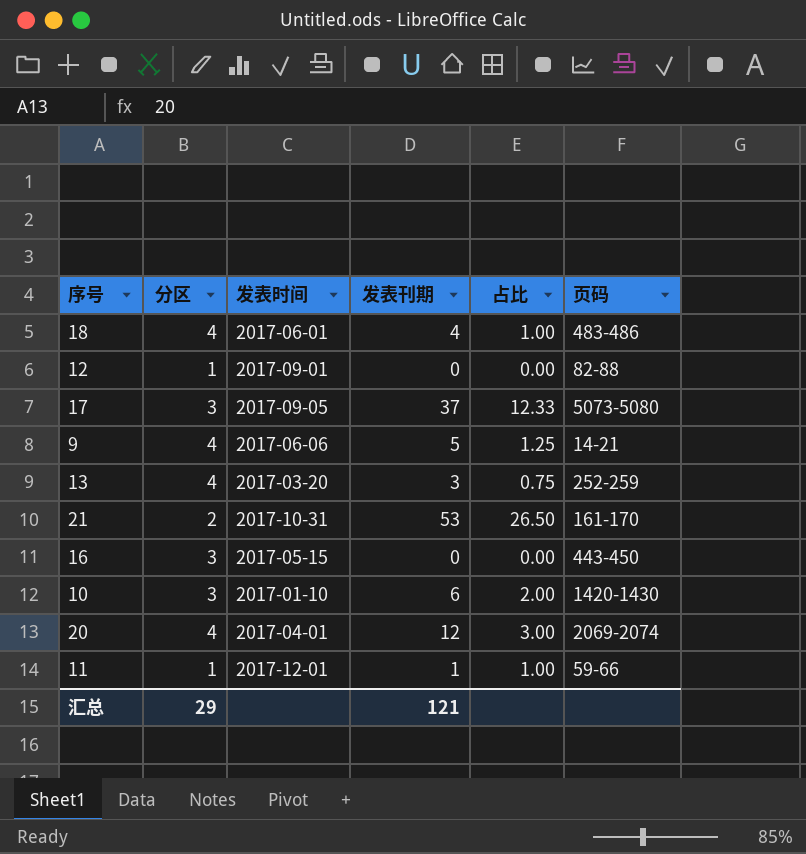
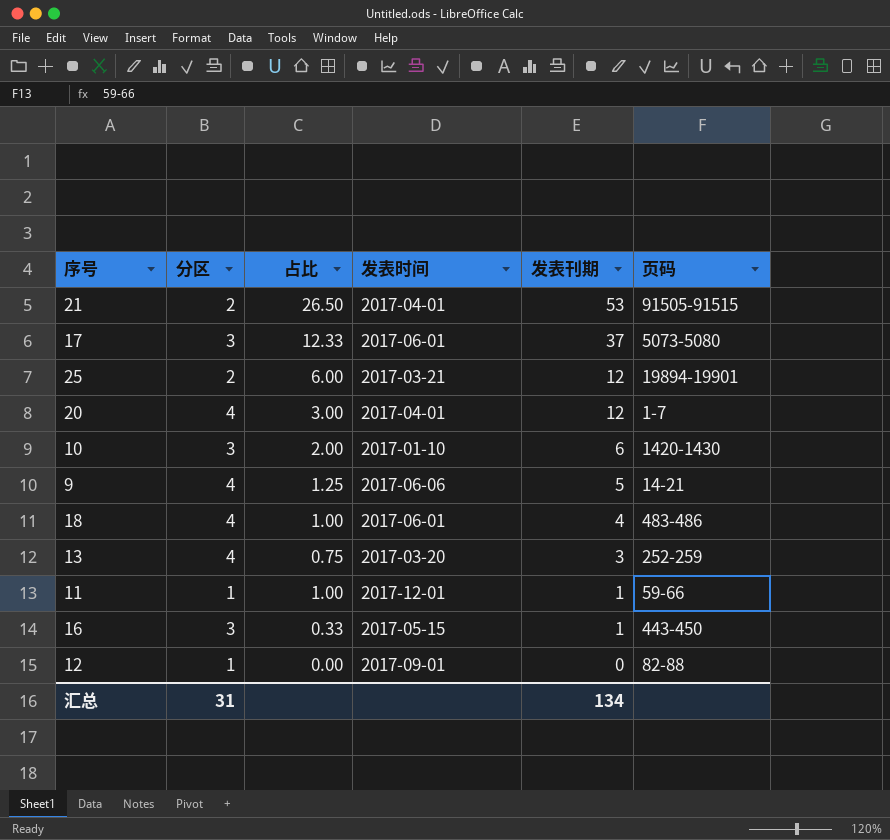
row order: none -> 发表刊期 descending
column 占比 | position: 5 -> 3
21 | 发表时间: 2017-10-31 -> 2017-04-01
21 | 页码: 161-170 -> 91505-91515
17 | 发表时间: 2017-09-05 -> 2017-06-01
row 25: none -> 2 | 6.00 | 2017-03-21 | 12 | 19894-19901
20 | 页码: 2069-2074 -> 1-7
16 | 占比: 0.00 -> 0.33
16 | 发表刊期: 0 -> 1
汇总 | 分区: 29 -> 31
汇总 | 发表刊期: 121 -> 134

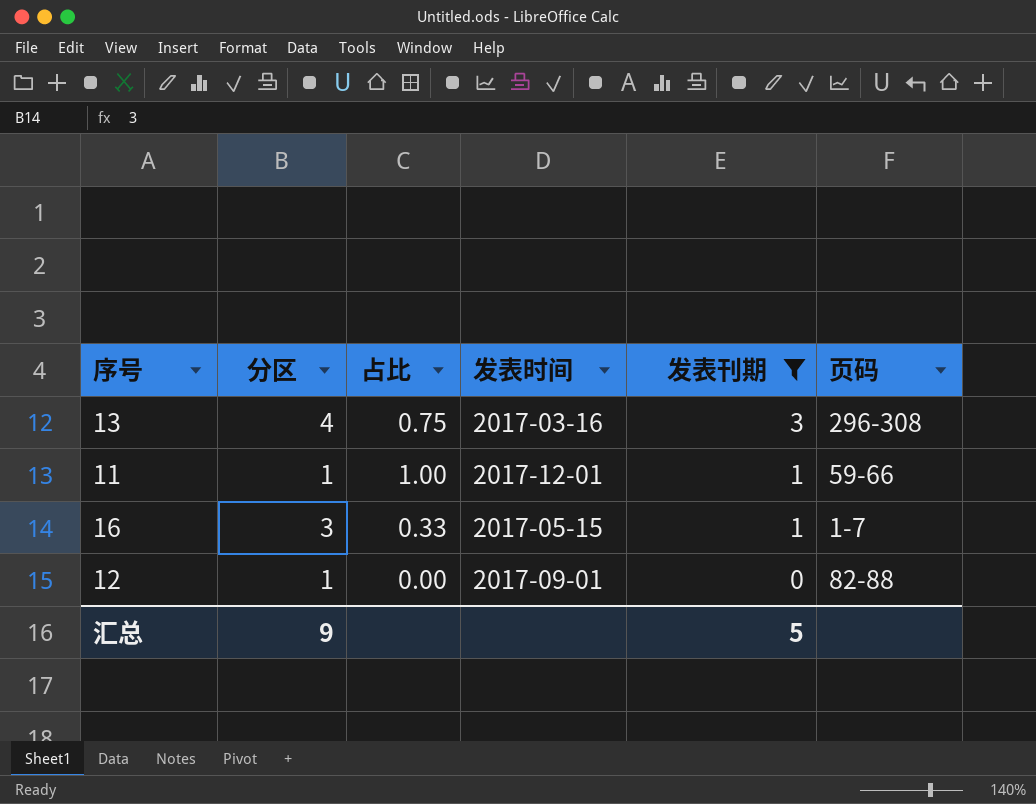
filter: none -> 发表刊期 <= 3
13 | 发表时间: 2017-03-20 -> 2017-03-16
13 | 页码: 252-259 -> 296-308
16 | 页码: 443-450 -> 1-7
汇总 | 分区: 31 -> 9
汇总 | 发表刊期: 134 -> 5

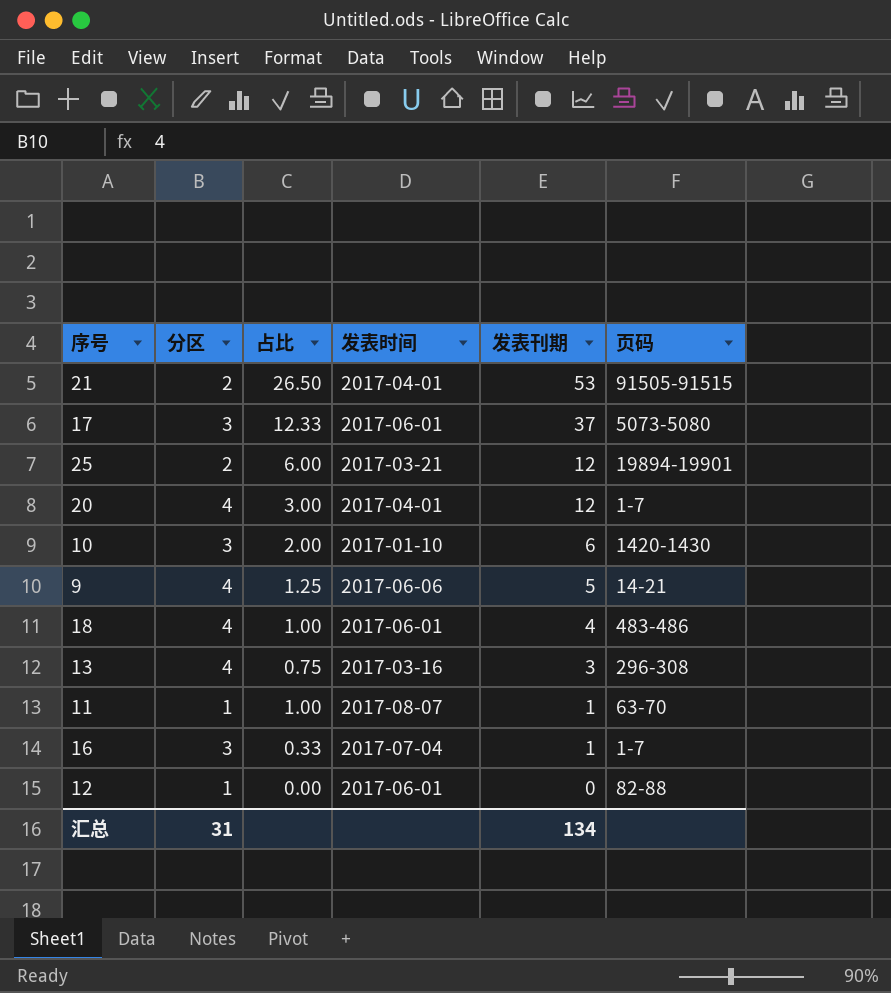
filter: 发表刊期 <= 3 -> none
11 | 发表时间: 2017-12-01 -> 2017-08-07
11 | 页码: 59-66 -> 63-70
16 | 发表时间: 2017-05-15 -> 2017-07-04
12 | 发表时间: 2017-09-01 -> 2017-06-01
汇总 | 分区: 9 -> 31
汇总 | 发表刊期: 5 -> 134

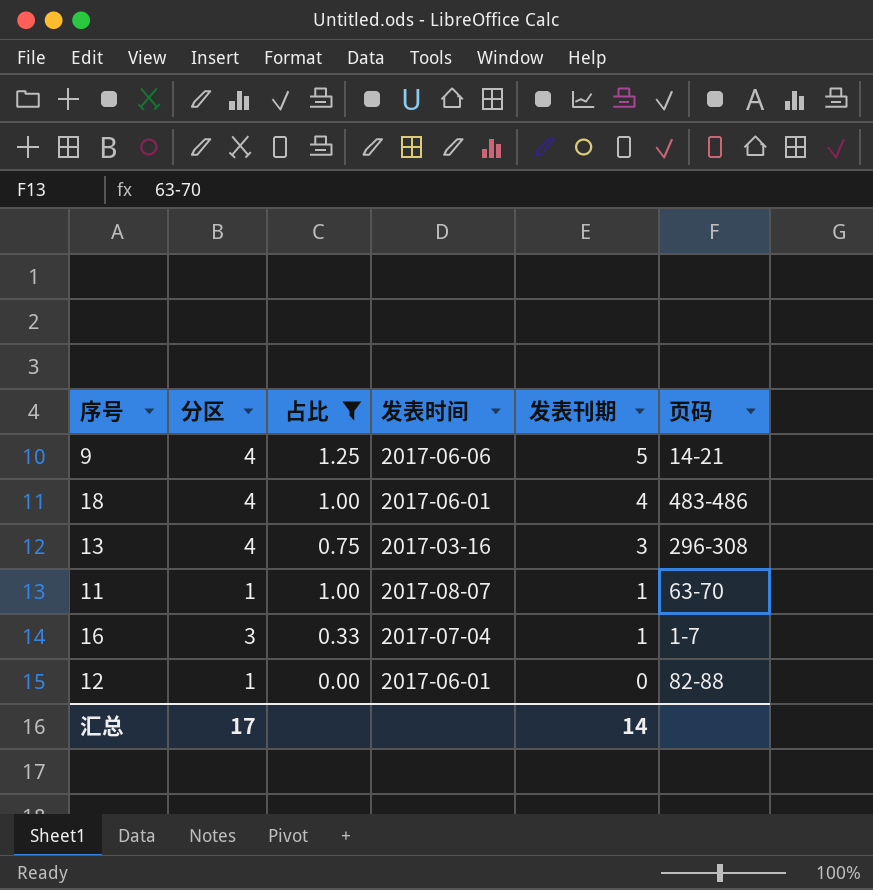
filter: none -> 占比 <= 1.25
汇总 | 分区: 31 -> 17
汇总 | 发表刊期: 134 -> 14

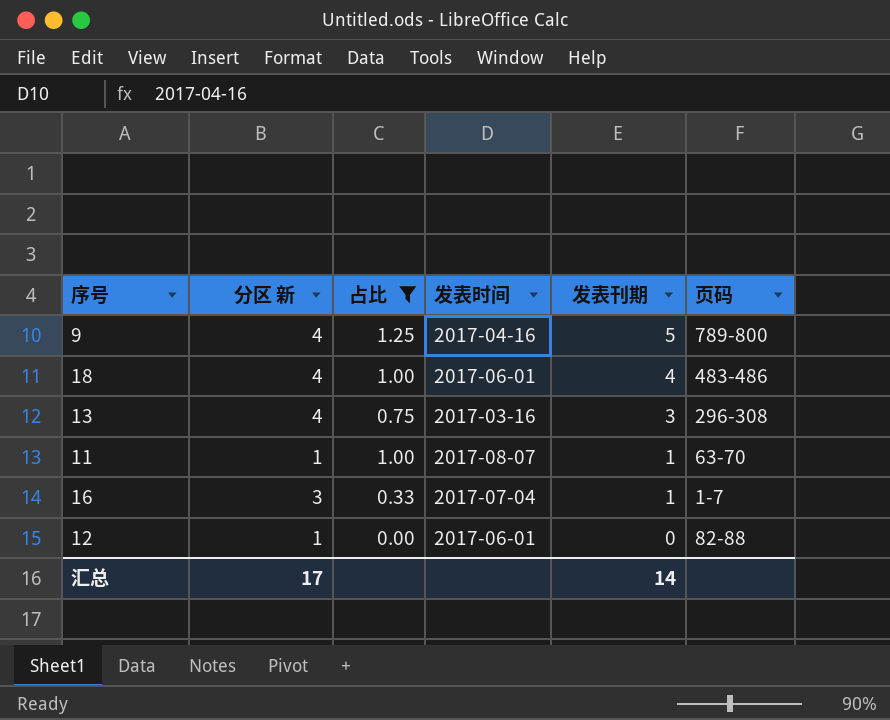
column name: 分区 -> 分区 新
9 | 发表时间: 2017-06-06 -> 2017-04-16
9 | 页码: 14-21 -> 789-800

